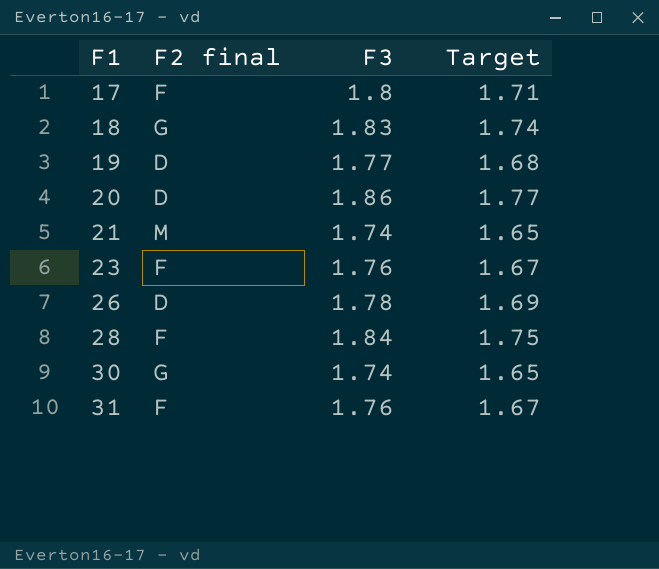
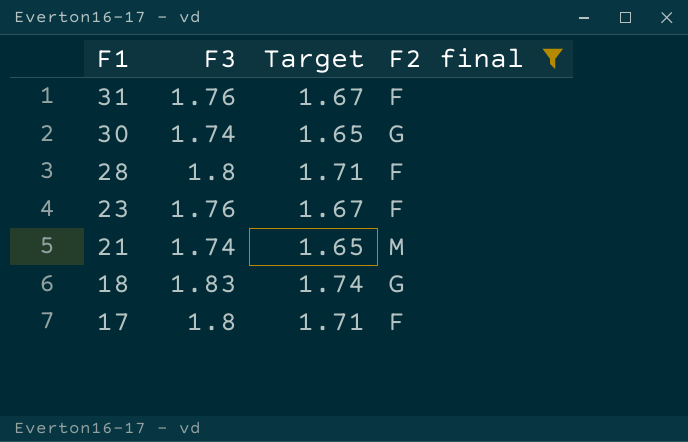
filter: none -> F2 final != D
row order: F1 ascending -> F1 descending
column F2 final | position: 2 -> 4
28 | F3: 1.84 -> 1.8
28 | Target: 1.75 -> 1.71

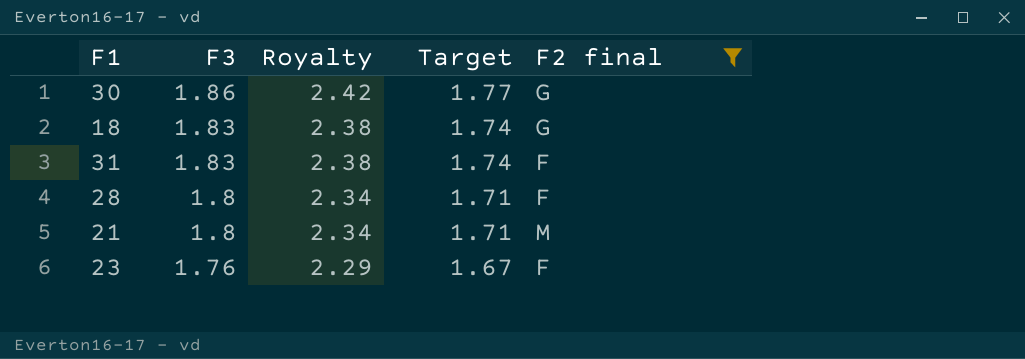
row order: F1 descending -> F3 descending
column Royalty | formula: none -> [F3] * 1.3
row 17: 1.8 | 1.71 | F -> none
30 | F3: 1.74 -> 1.86
30 | Target: 1.65 -> 1.77
31 | F3: 1.76 -> 1.83
31 | Target: 1.67 -> 1.74
21 | F3: 1.74 -> 1.8
21 | Target: 1.65 -> 1.71

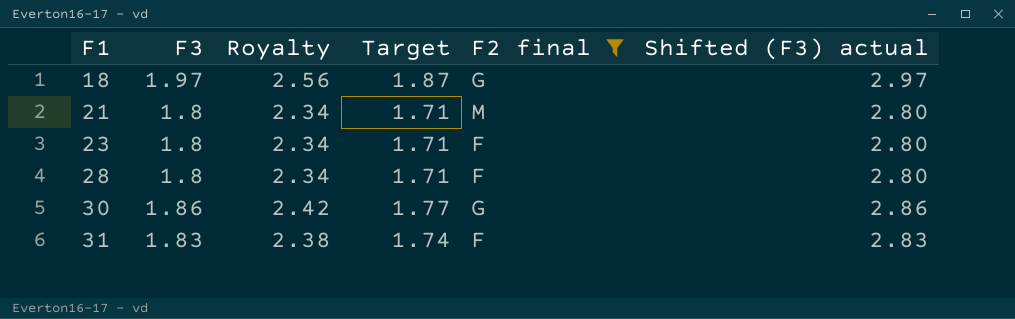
row order: F3 descending -> F1 ascending
column Shifted (F3) actual | formula: none -> [F3] + 1
18 | F3: 1.83 -> 1.97
18 | Royalty: 2.38 -> 2.56
18 | Target: 1.74 -> 1.87
23 | F3: 1.76 -> 1.8
23 | Royalty: 2.29 -> 2.34
23 | Target: 1.67 -> 1.71

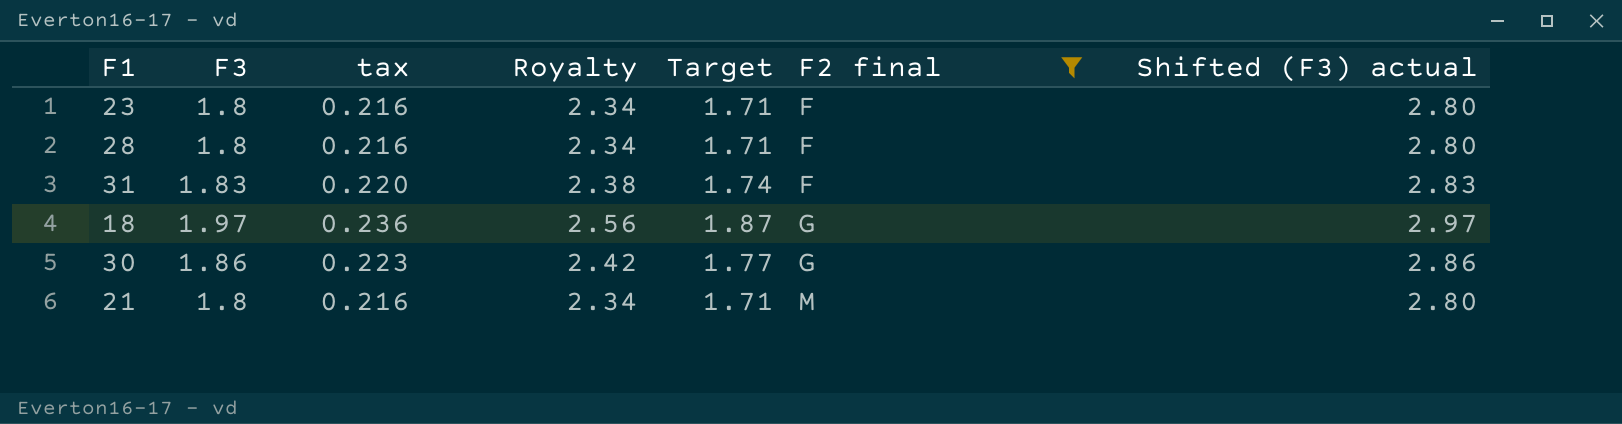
row order: F1 ascending -> F2 final ascending
column tax | formula: none -> [F3] * 0.12

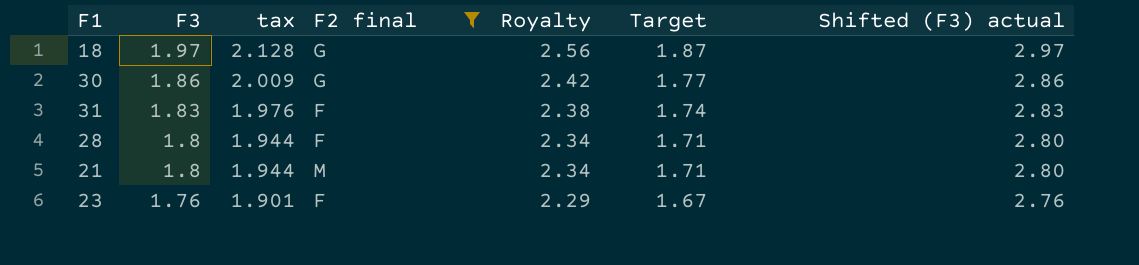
row order: F2 final ascending -> F3 descending
column tax | formula: [F3] * 0.12 -> [F3] * 1.08
column F2 final | position: 6 -> 4
23 | F3: 1.8 -> 1.76
23 | Royalty: 2.34 -> 2.29
23 | Target: 1.71 -> 1.67
23 | Shifted (F3) actual: 2.80 -> 2.76

